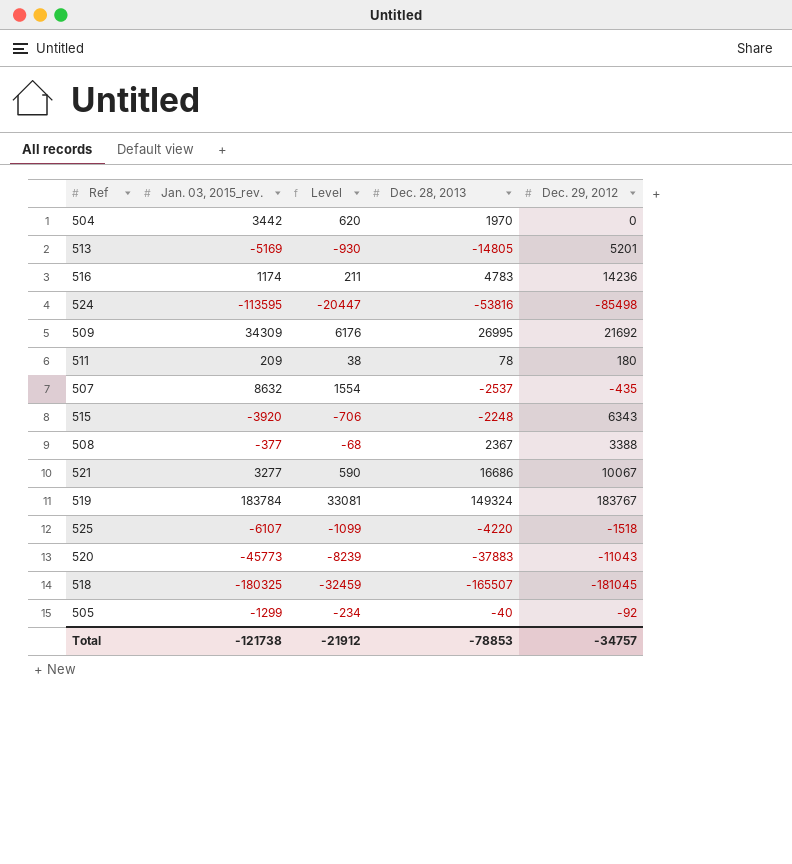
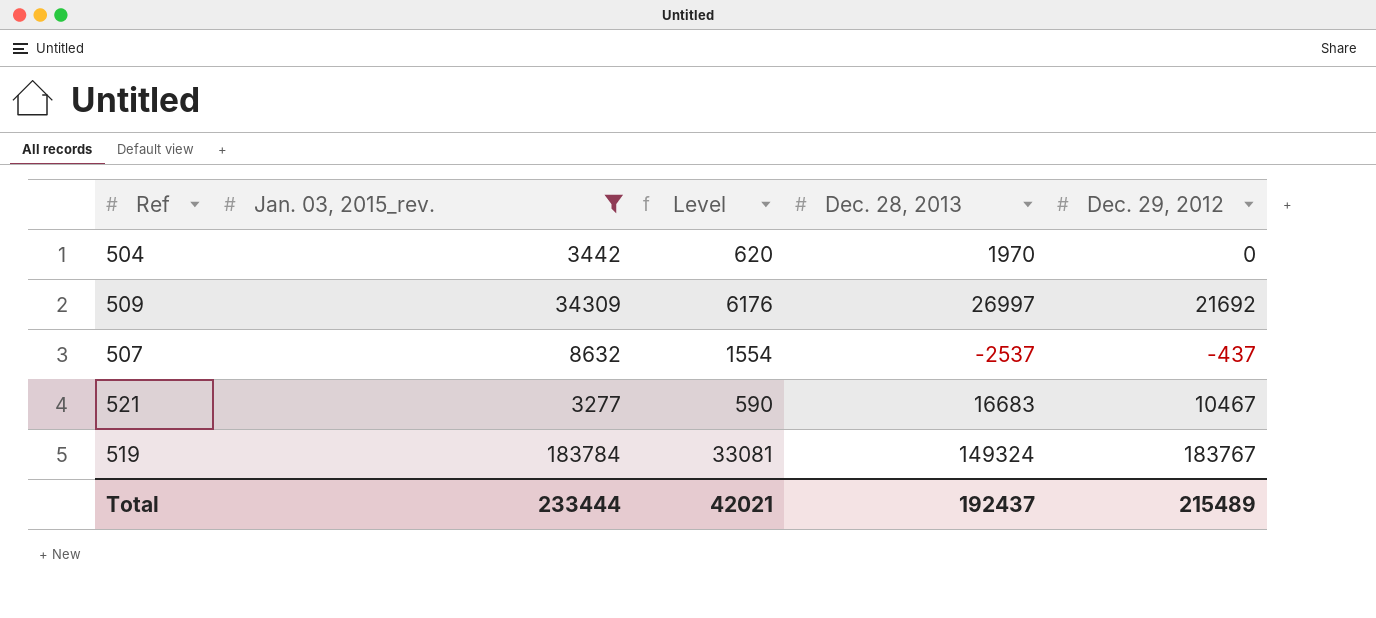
filter: none -> Jan. 03, 2015_rev. >= 3277
509 | Dec. 28, 2013: 26995 -> 26997
507 | Dec. 29, 2012: -435 -> -437
521 | Dec. 28, 2013: 16686 -> 16683
521 | Dec. 29, 2012: 10067 -> 10467
Total | Jan. 03, 2015_rev.: -121738 -> 233444
Total | Level: -21912 -> 42021
Total | Dec. 28, 2013: -78853 -> 192437
Total | Dec. 29, 2012: -34757 -> 215489

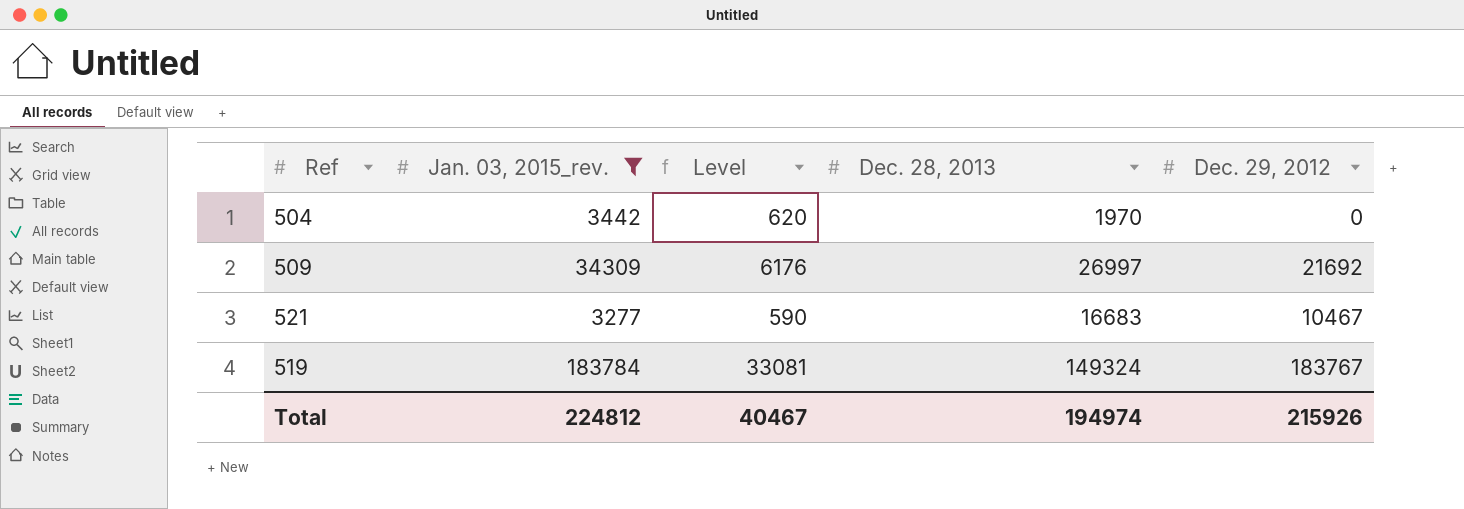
row 507: 8632 | 1554 | -2537 | -437 -> none
Total | Jan. 03, 2015_rev.: 233444 -> 224812
Total | Level: 42021 -> 40467
Total | Dec. 28, 2013: 192437 -> 194974
Total | Dec. 29, 2012: 215489 -> 215926

